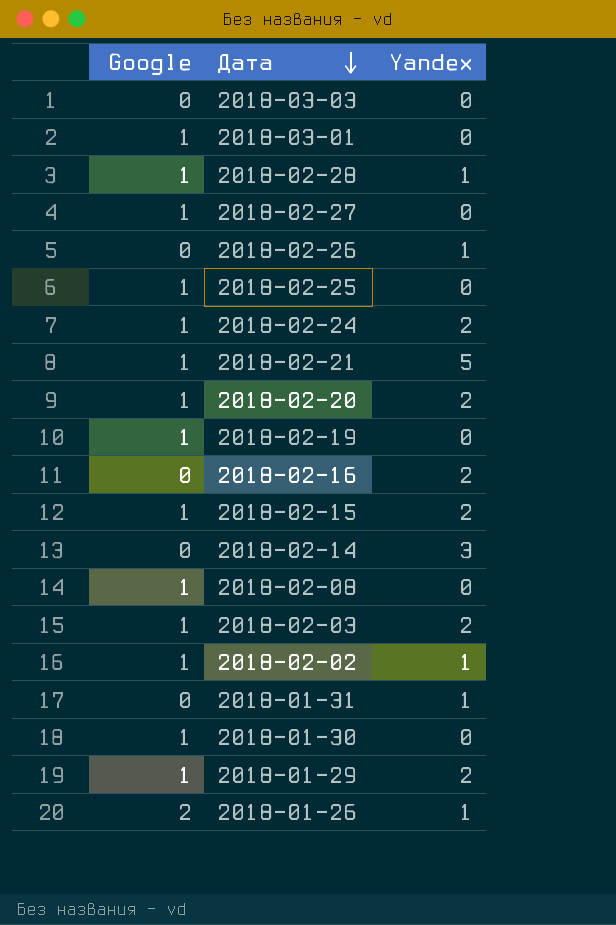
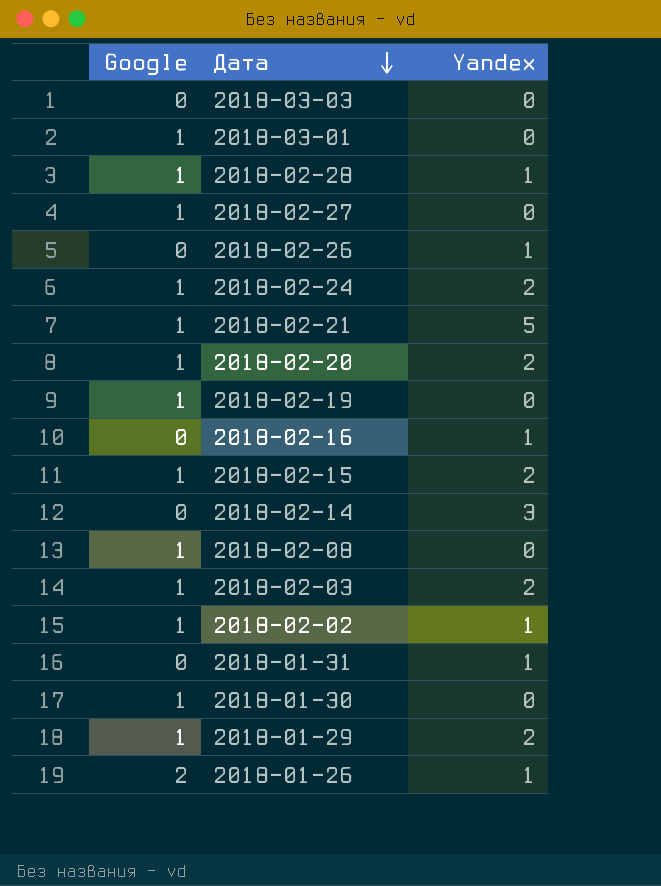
row 2018-02-25: 1 | 0 -> none
2018-02-16 | Yandex: 2 -> 1

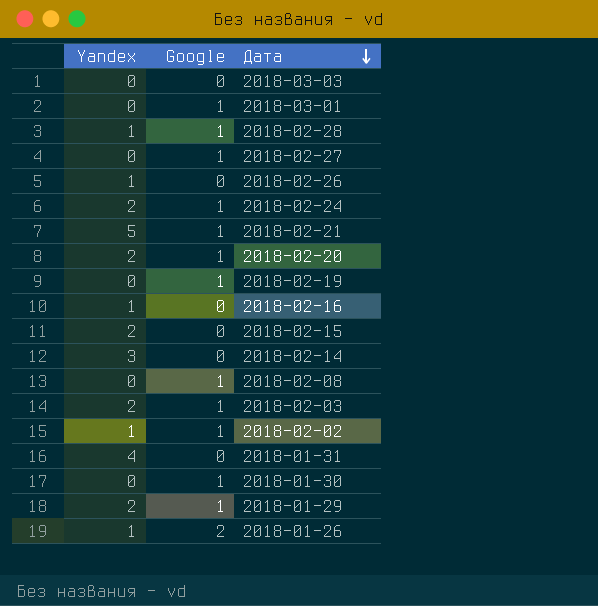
column Yandex | position: 3 -> 1
2018-02-15 | Google: 1 -> 0
2018-01-31 | Yandex: 1 -> 4

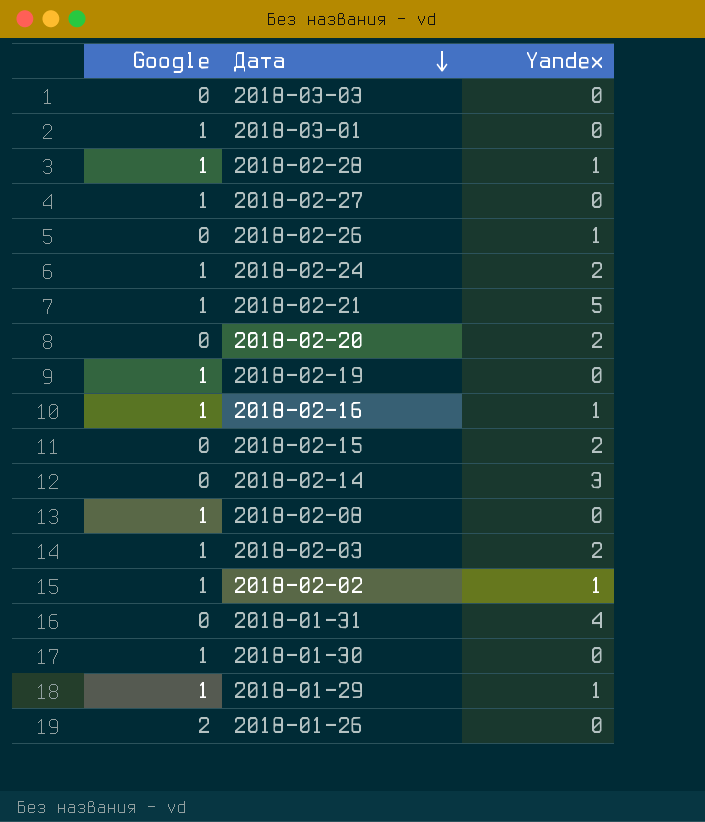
column Yandex | position: 1 -> 3
2018-02-20 | Google: 1 -> 0
2018-02-16 | Google: 0 -> 1
2018-01-29 | Yandex: 2 -> 1
2018-01-26 | Yandex: 1 -> 0

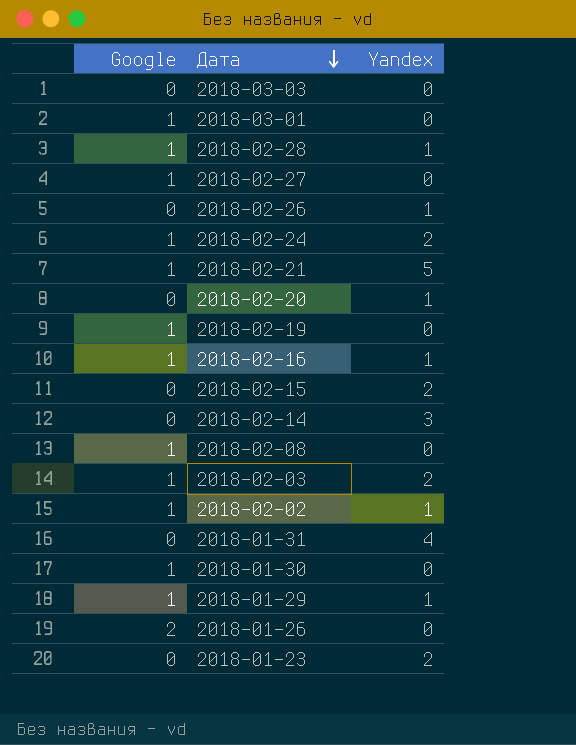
2018-02-20 | Yandex: 2 -> 1
row 2018-01-23: none -> 0 | 2

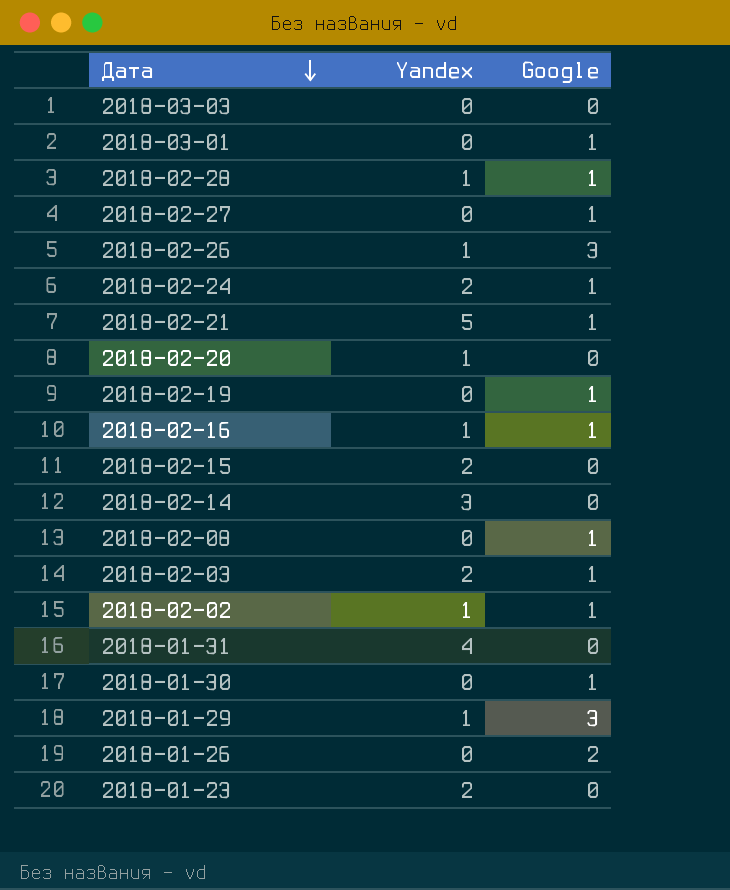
column Google | position: 1 -> 3
2018-02-26 | Google: 0 -> 3
2018-01-29 | Google: 1 -> 3

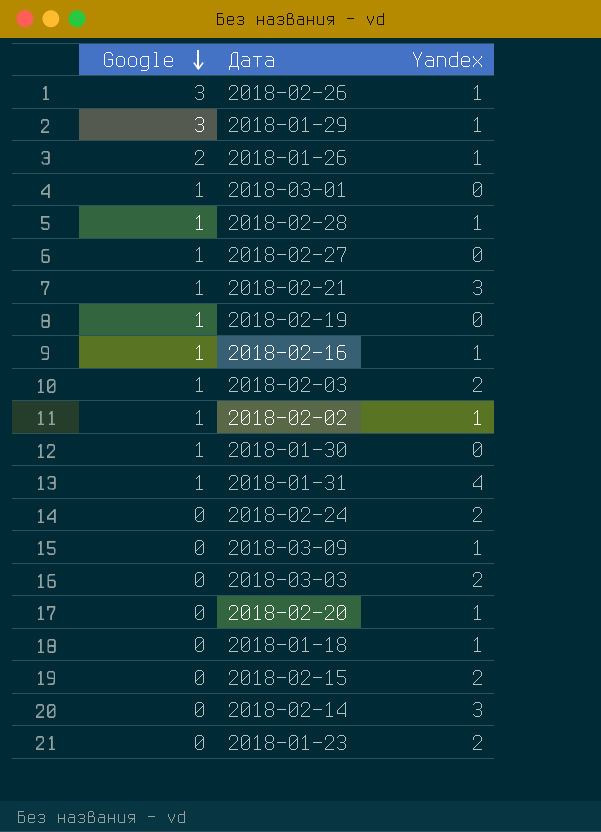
row order: Дата descending -> Google descending
column Google | position: 3 -> 1
row 2018-02-08: 0 | 1 -> none
2018-01-26 | Yandex: 0 -> 1
2018-02-21 | Yandex: 5 -> 3
2018-01-31 | Google: 0 -> 1
2018-02-24 | Google: 1 -> 0
row 2018-03-09: none -> 0 | 1
2018-03-03 | Yandex: 0 -> 2
row 2018-01-18: none -> 0 | 1

